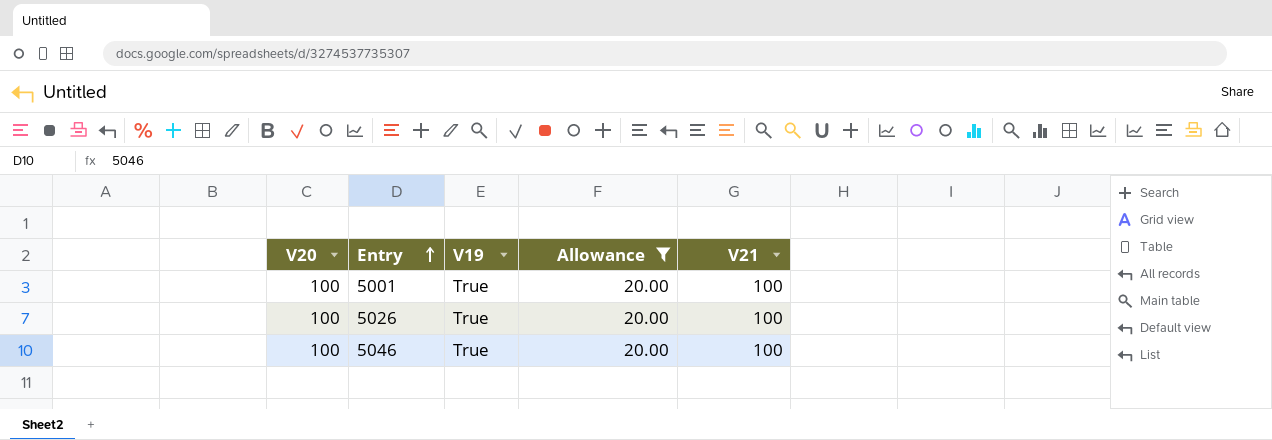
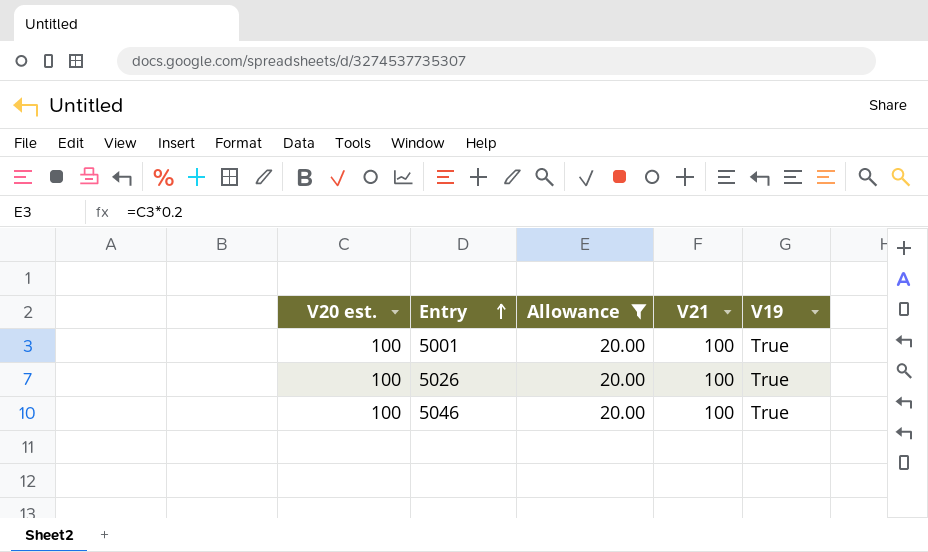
column name: V20 -> V20 est.
column V19 | position: 3 -> 5

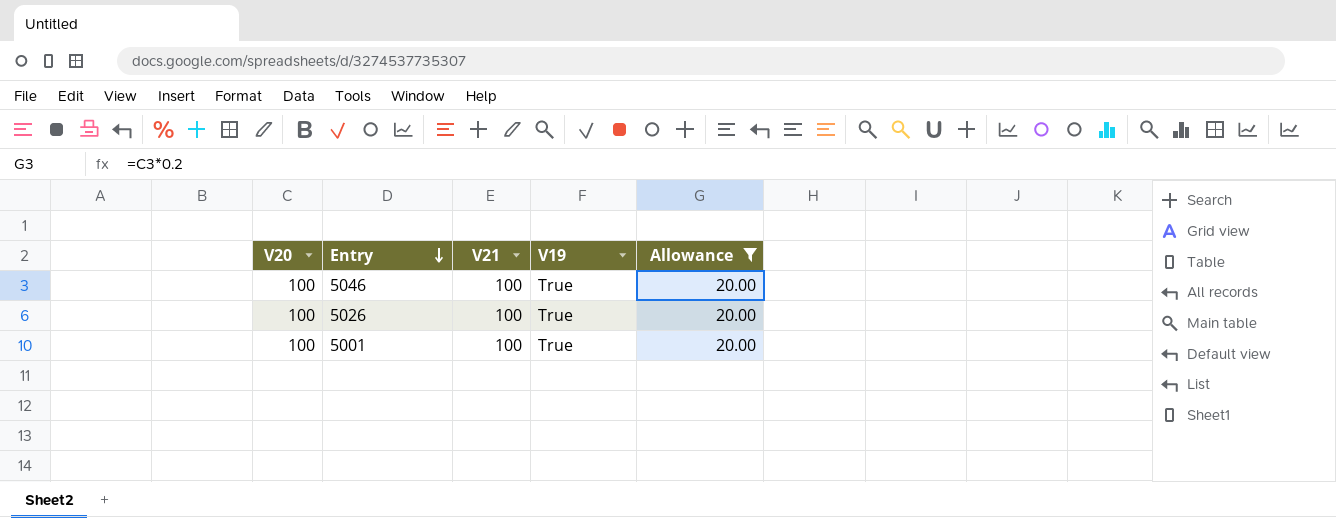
row order: Entry ascending -> Entry descending
column name: V20 est. -> V20
column Allowance | position: 3 -> 5

